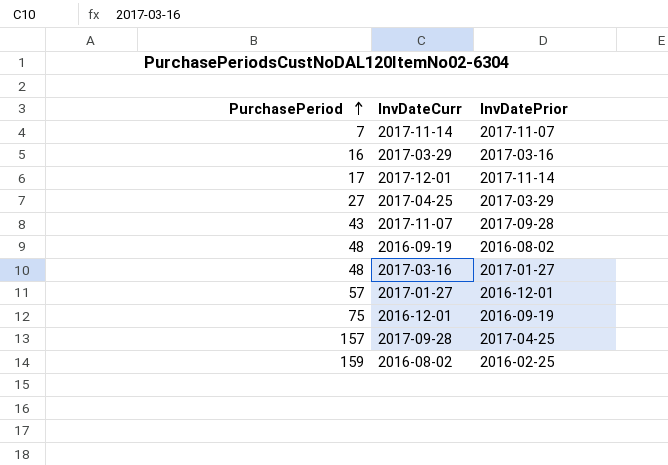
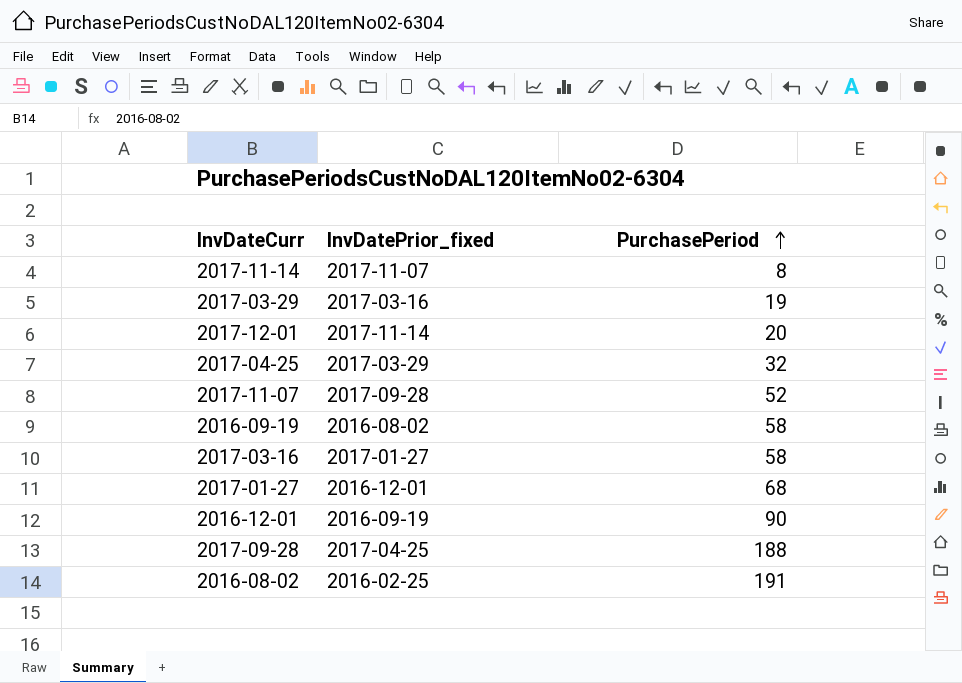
column name: InvDatePrior -> InvDatePrior_fixed
column PurchasePeriod | position: 1 -> 3
2017-11-14 | PurchasePeriod: 7 -> 8
2017-03-29 | PurchasePeriod: 16 -> 19
2017-12-01 | PurchasePeriod: 17 -> 20
2017-04-25 | PurchasePeriod: 27 -> 32
2017-11-07 | PurchasePeriod: 43 -> 52
2016-09-19 | PurchasePeriod: 48 -> 58
2017-03-16 | PurchasePeriod: 48 -> 58
2017-01-27 | PurchasePeriod: 57 -> 68
2016-12-01 | PurchasePeriod: 75 -> 90
2017-09-28 | PurchasePeriod: 157 -> 188
2016-08-02 | PurchasePeriod: 159 -> 191

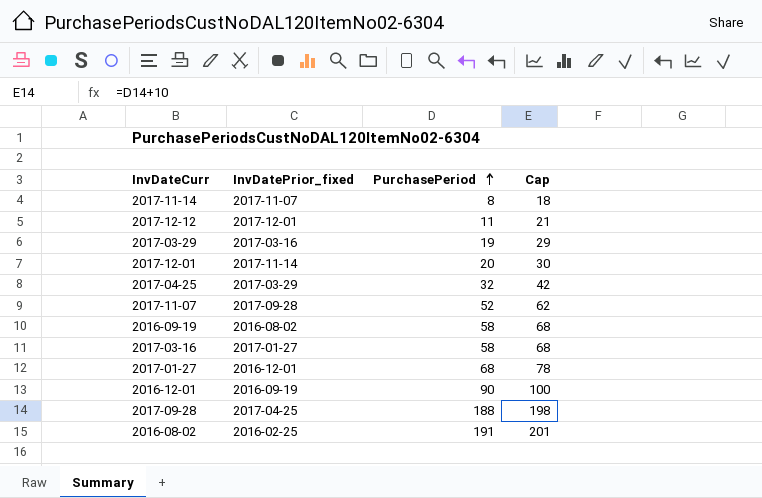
column Cap | formula: none -> [PurchasePeriod] + 10
row 2017-12-12: none -> 2017-12-01 | 11 | 21

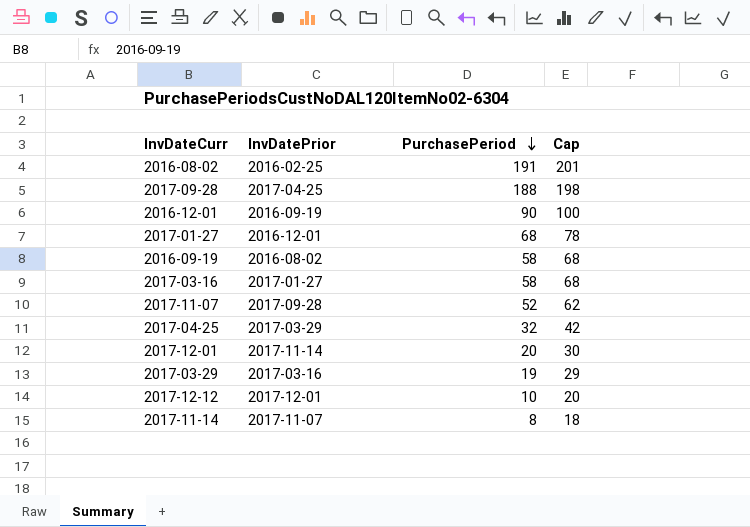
row order: PurchasePeriod ascending -> PurchasePeriod descending
column name: InvDatePrior_fixed -> InvDatePrior
2017-12-12 | PurchasePeriod: 11 -> 10
2017-12-12 | Cap: 21 -> 20

